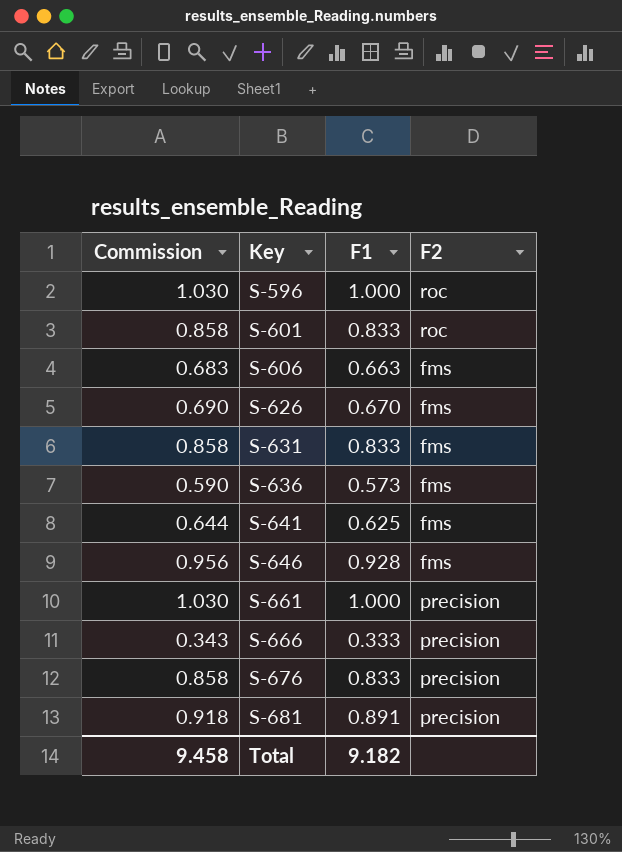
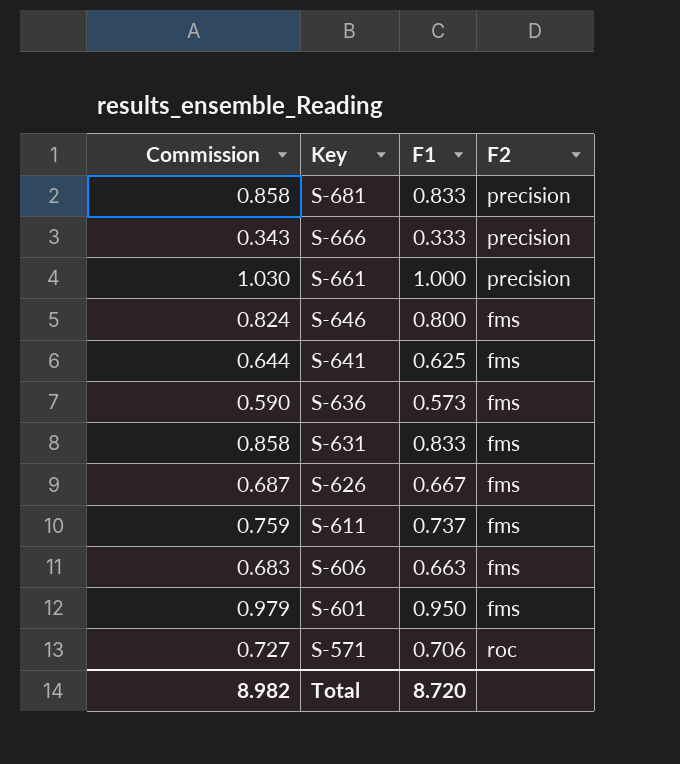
row order: Key ascending -> Key descending
row S-596: 1.030 | 1.000 | roc -> none
row S-676: 0.858 | 0.833 | precision -> none
S-681 | Commission: 0.918 -> 0.858
S-681 | F1: 0.891 -> 0.833
S-646 | Commission: 0.956 -> 0.824
S-646 | F1: 0.928 -> 0.800
S-626 | Commission: 0.690 -> 0.687
S-626 | F1: 0.670 -> 0.667
row S-611: none -> 0.759 | 0.737 | fms
S-601 | Commission: 0.858 -> 0.979
S-601 | F1: 0.833 -> 0.950
S-601 | F2: roc -> fms
row S-571: none -> 0.727 | 0.706 | roc
Total | Commission: 9.458 -> 8.982
Total | F1: 9.182 -> 8.720

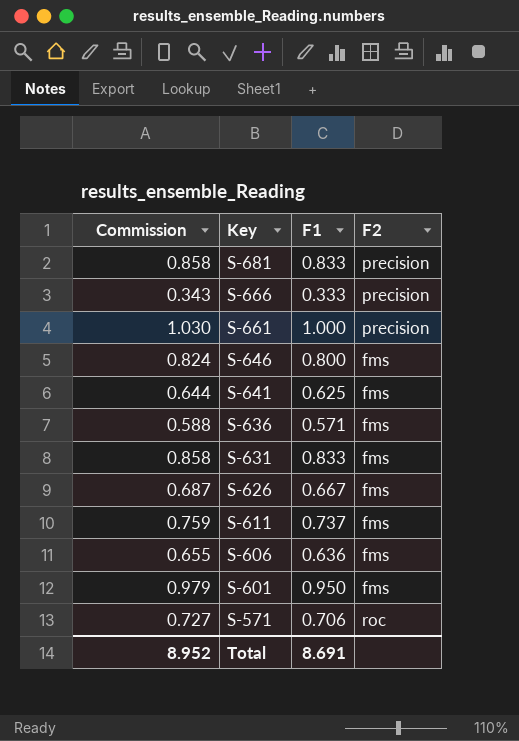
S-636 | Commission: 0.590 -> 0.588
S-636 | F1: 0.573 -> 0.571
S-606 | Commission: 0.683 -> 0.655
S-606 | F1: 0.663 -> 0.636
Total | Commission: 8.982 -> 8.952
Total | F1: 8.720 -> 8.691

